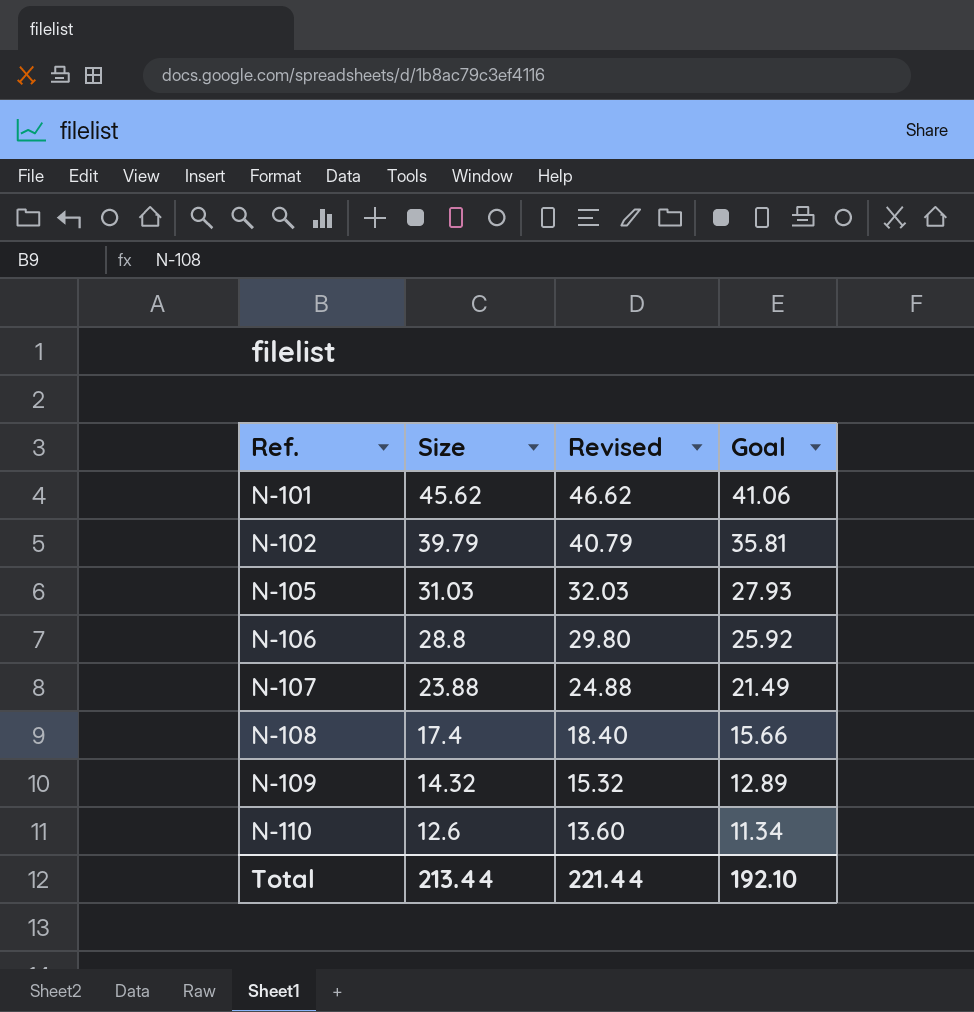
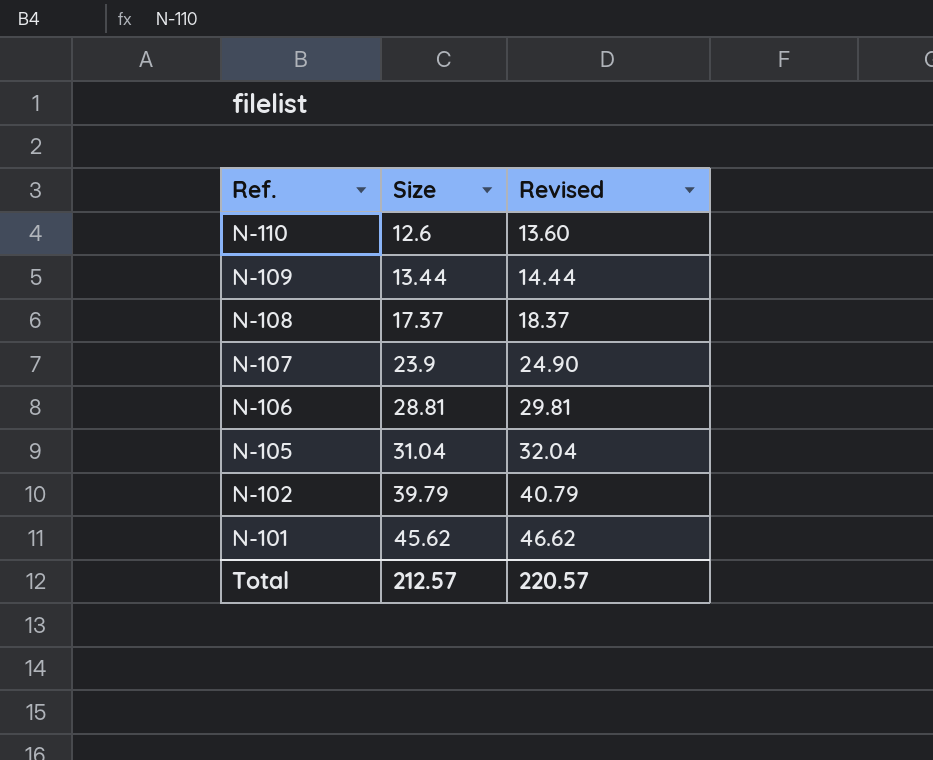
row order: Ref. ascending -> Ref. descending
column Goal | formula: [Size] * 0.9 -> none
N-109 | Size: 14.32 -> 13.44
N-109 | Revised: 15.32 -> 14.44
N-108 | Size: 17.4 -> 17.37
N-108 | Revised: 18.40 -> 18.37
N-107 | Size: 23.88 -> 23.9
N-107 | Revised: 24.88 -> 24.90
N-106 | Size: 28.8 -> 28.81
N-106 | Revised: 29.80 -> 29.81
N-105 | Size: 31.03 -> 31.04
N-105 | Revised: 32.03 -> 32.04
Total | Size: 213.44 -> 212.57
Total | Revised: 221.44 -> 220.57

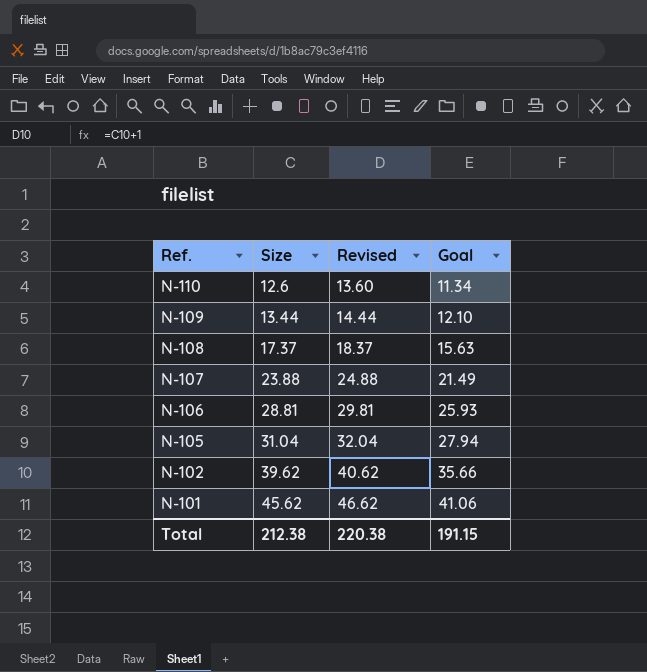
column Goal | formula: none -> [Size] * 0.9
N-107 | Size: 23.9 -> 23.88
N-107 | Revised: 24.90 -> 24.88
N-102 | Size: 39.79 -> 39.62
N-102 | Revised: 40.79 -> 40.62
Total | Size: 212.57 -> 212.38
Total | Revised: 220.57 -> 220.38

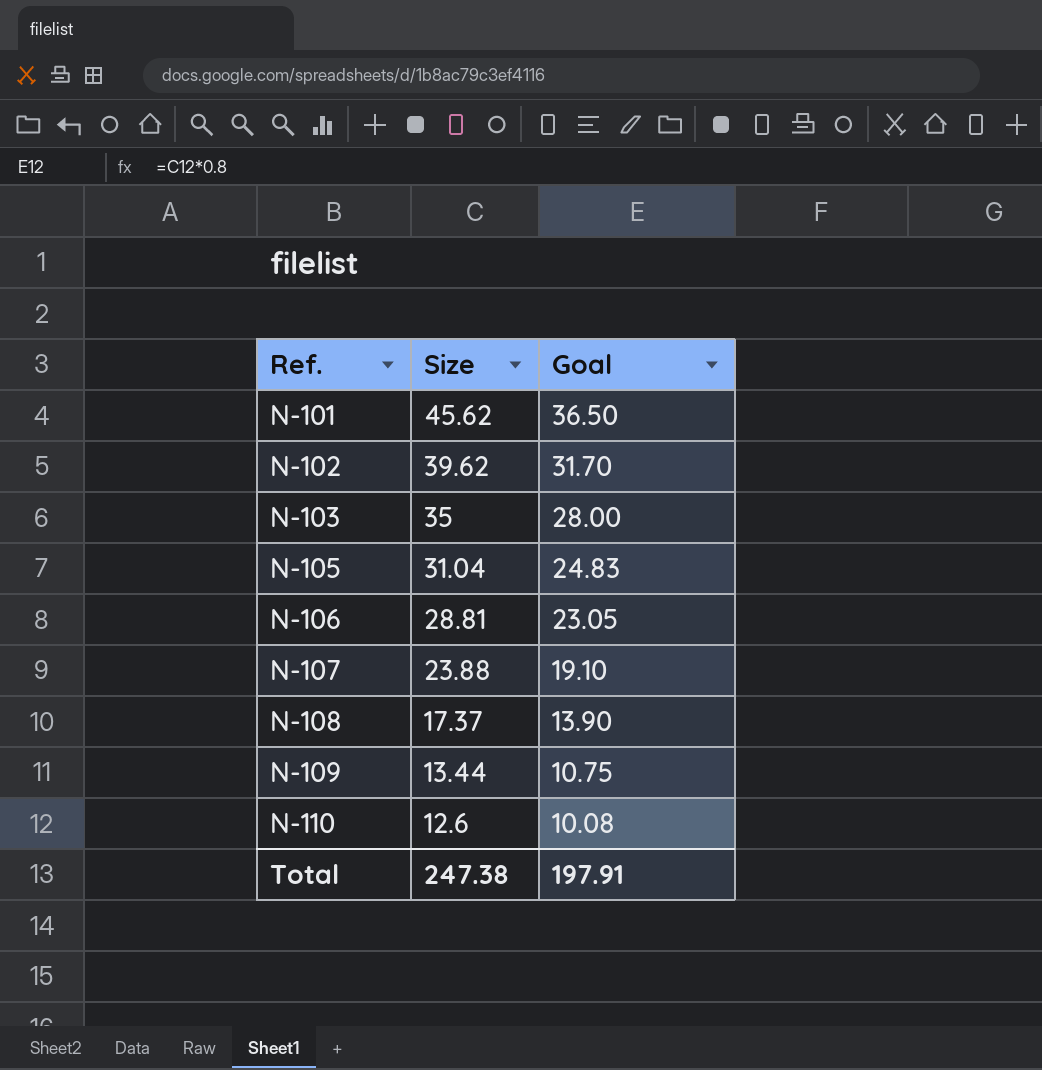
row order: Ref. descending -> Ref. ascending
column Revised | formula: [Size] + 1 -> none
column Goal | formula: [Size] * 0.9 -> [Size] * 0.8
row N-103: none -> 35 | 28.00
Total | Size: 212.38 -> 247.38
Total | Goal: 191.15 -> 197.91

